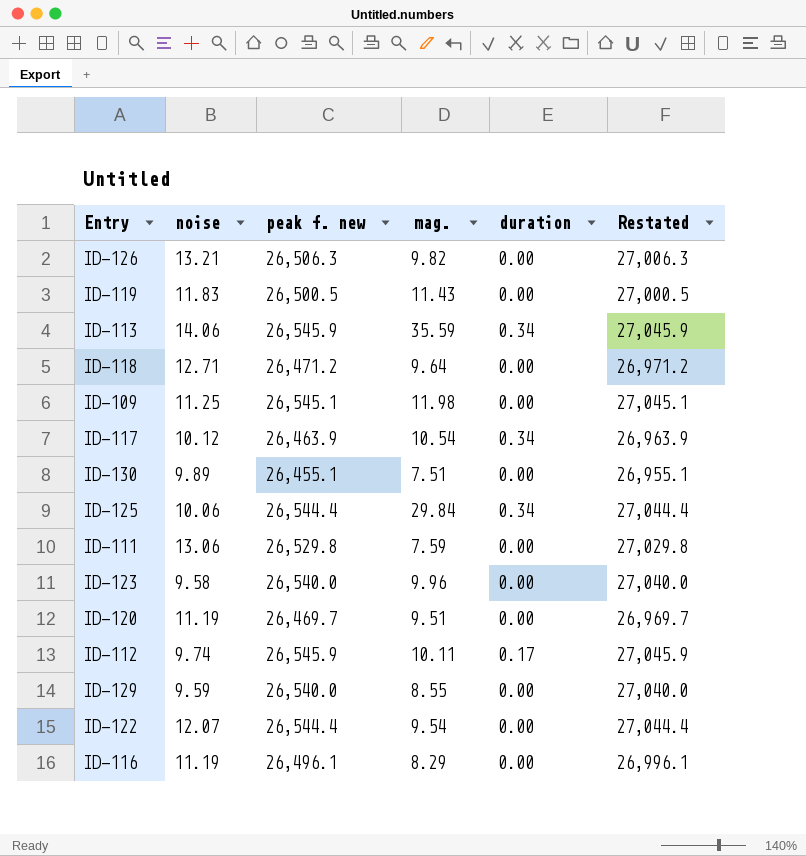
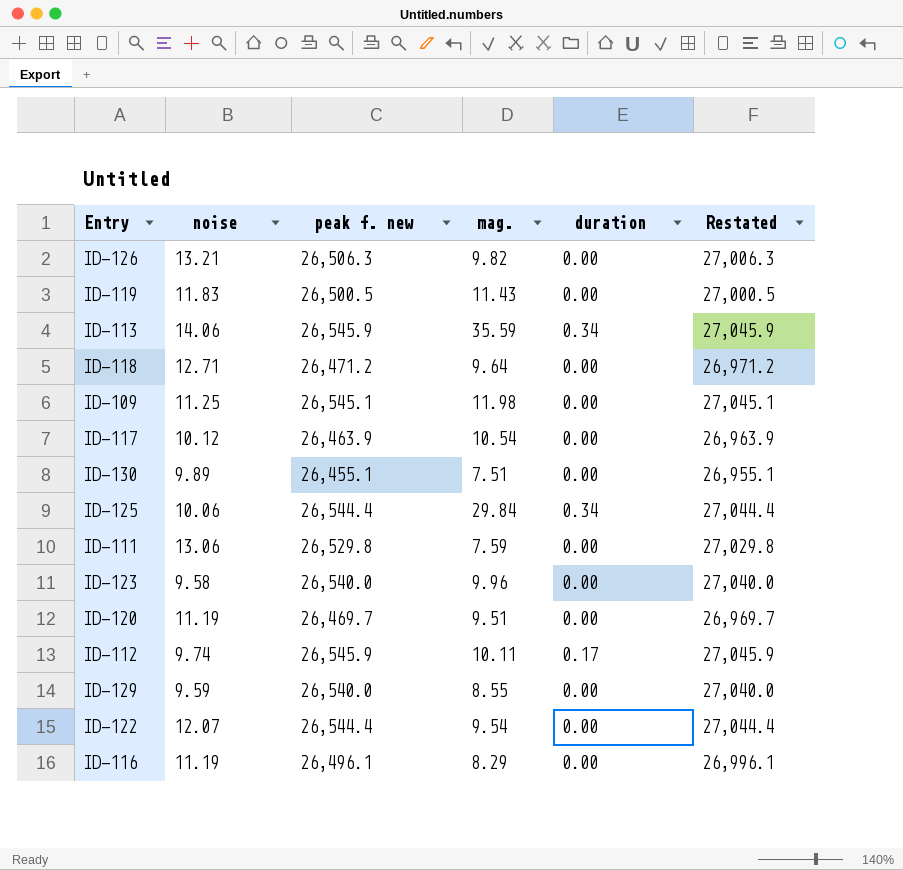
ID-117 | duration: 0.34 -> 0.00

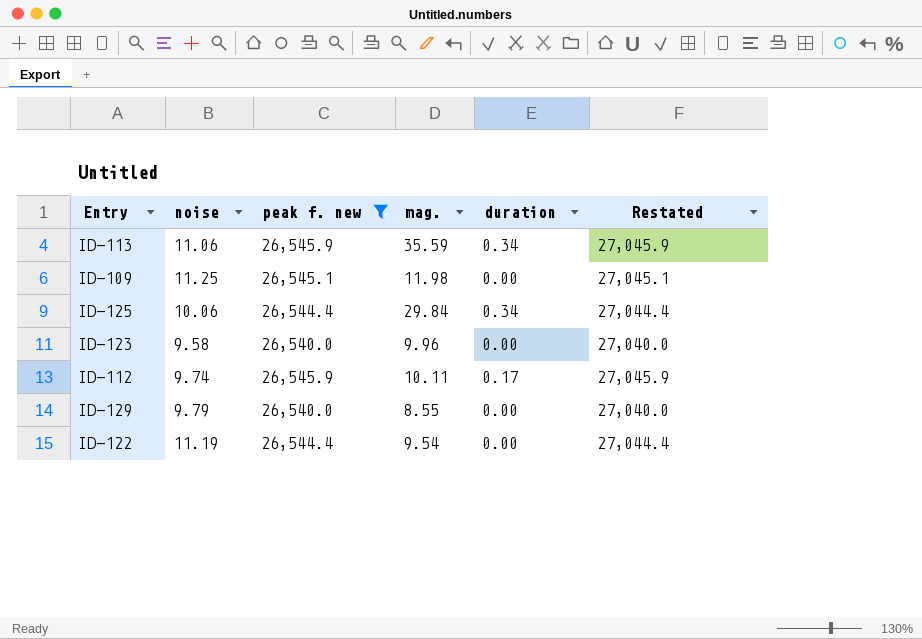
filter: none -> peak f. new >= 26,540.0
ID-113 | noise: 14.06 -> 11.06
ID-129 | noise: 9.59 -> 9.79
ID-122 | noise: 12.07 -> 11.19

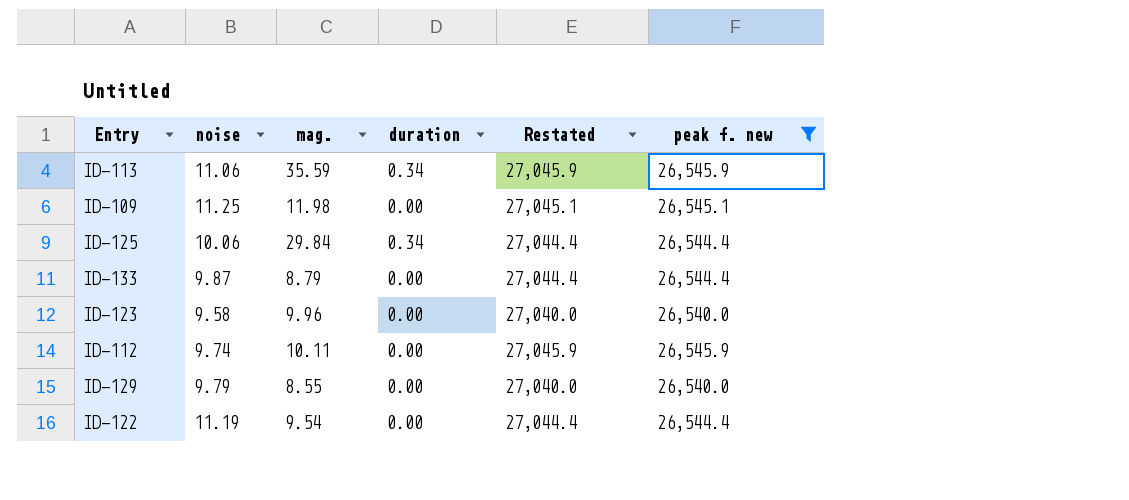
column peak f. new | position: 3 -> 6
row ID-133: none -> 9.87 | 8.79 | 0.00 | 27,044.4 | 26,544.4
ID-112 | duration: 0.17 -> 0.00

